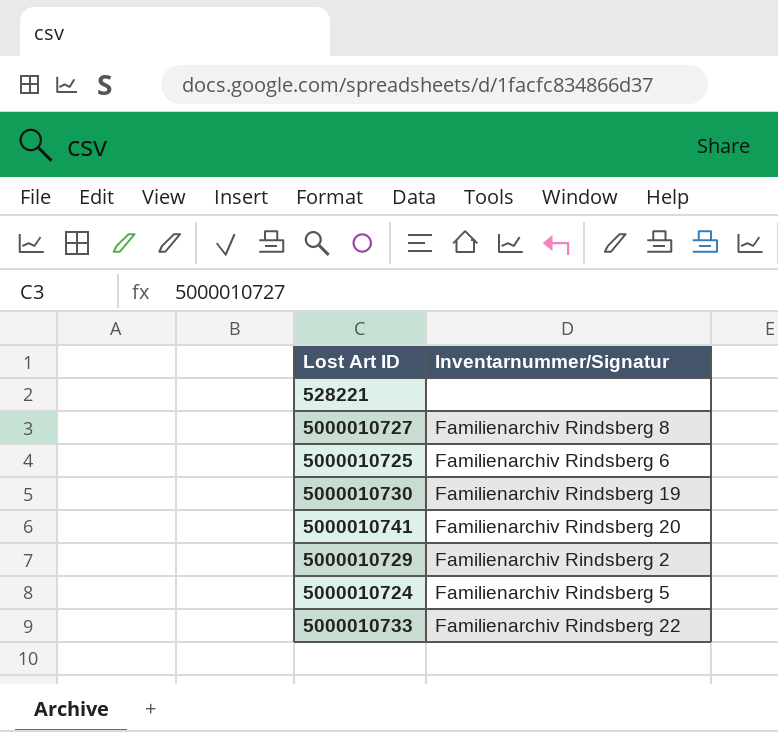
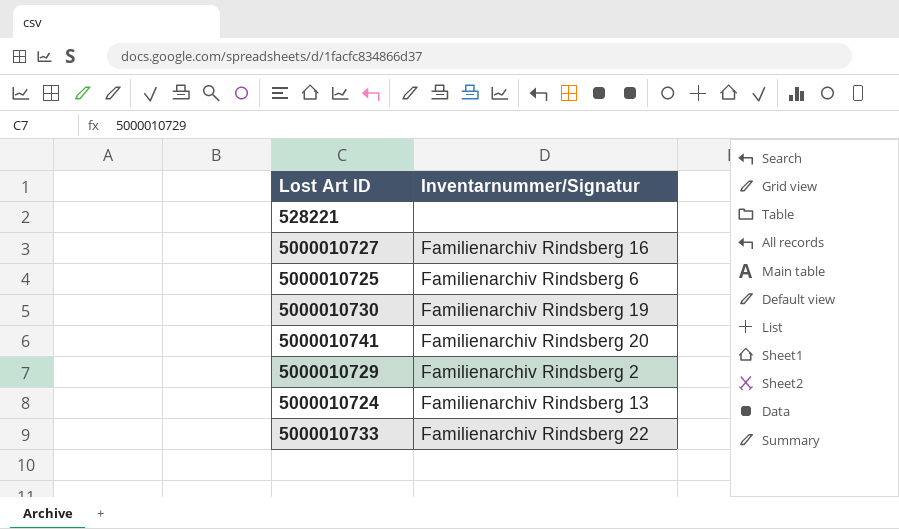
5000010727 | Inventarnummer/Signatur: Familienarchiv Rindsberg 8 -> Familienarchiv Rindsberg 16
5000010724 | Inventarnummer/Signatur: Familienarchiv Rindsberg 5 -> Familienarchiv Rindsberg 13

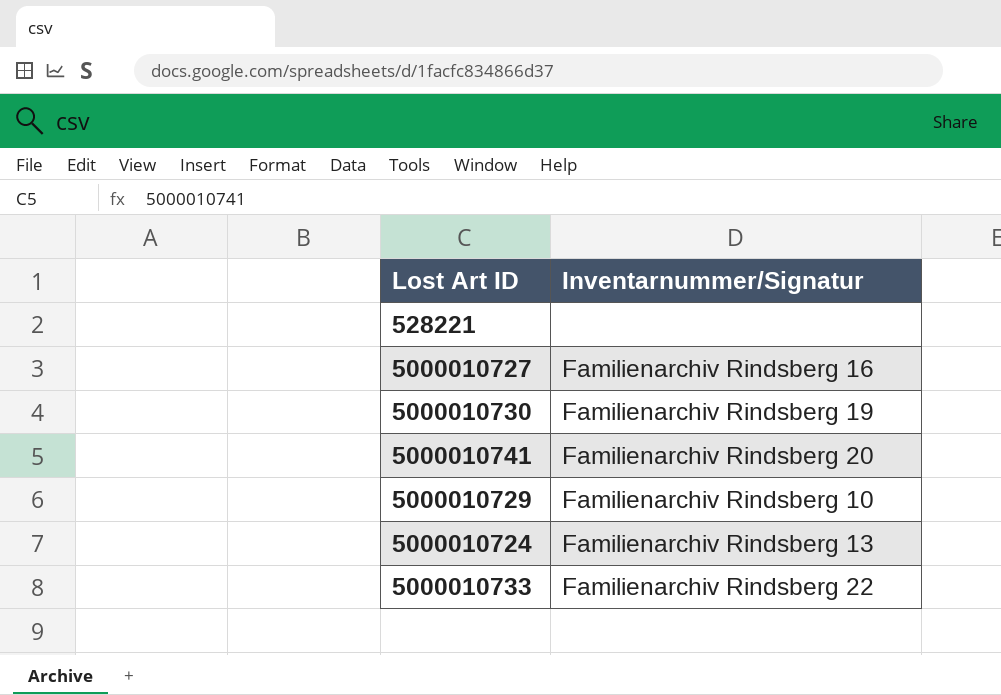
row 5000010725: Familienarchiv Rindsberg 6 -> none
5000010729 | Inventarnummer/Signatur: Familienarchiv Rindsberg 2 -> Familienarchiv Rindsberg 10

